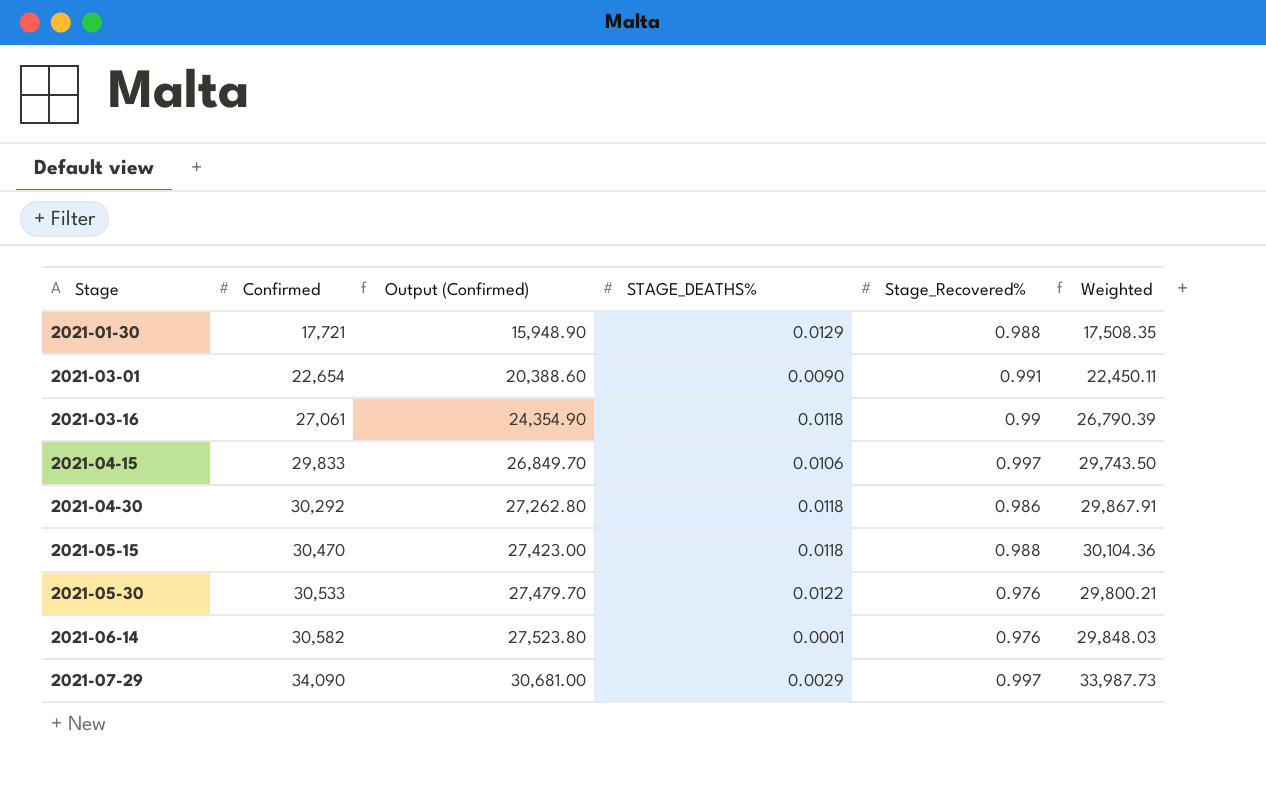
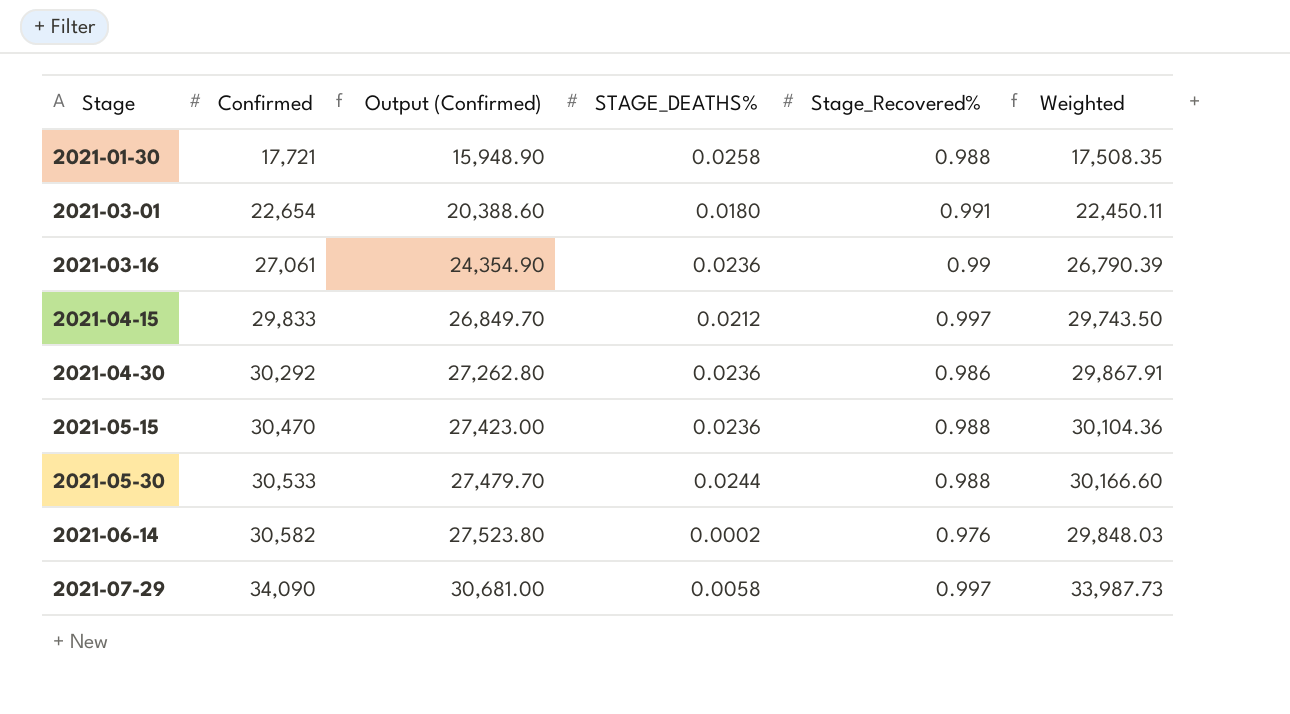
2021-01-30 | STAGE_DEATHS%: 0.0129 -> 0.0258
2021-03-01 | STAGE_DEATHS%: 0.0090 -> 0.0180
2021-03-16 | STAGE_DEATHS%: 0.0118 -> 0.0236
2021-04-15 | STAGE_DEATHS%: 0.0106 -> 0.0212
2021-04-30 | STAGE_DEATHS%: 0.0118 -> 0.0236
2021-05-15 | STAGE_DEATHS%: 0.0118 -> 0.0236
2021-05-30 | STAGE_DEATHS%: 0.0122 -> 0.0244
2021-05-30 | Stage_Recovered%: 0.976 -> 0.988
2021-05-30 | Weighted: 29,800.21 -> 30,166.60
2021-06-14 | STAGE_DEATHS%: 0.0001 -> 0.0002
2021-07-29 | STAGE_DEATHS%: 0.0029 -> 0.0058

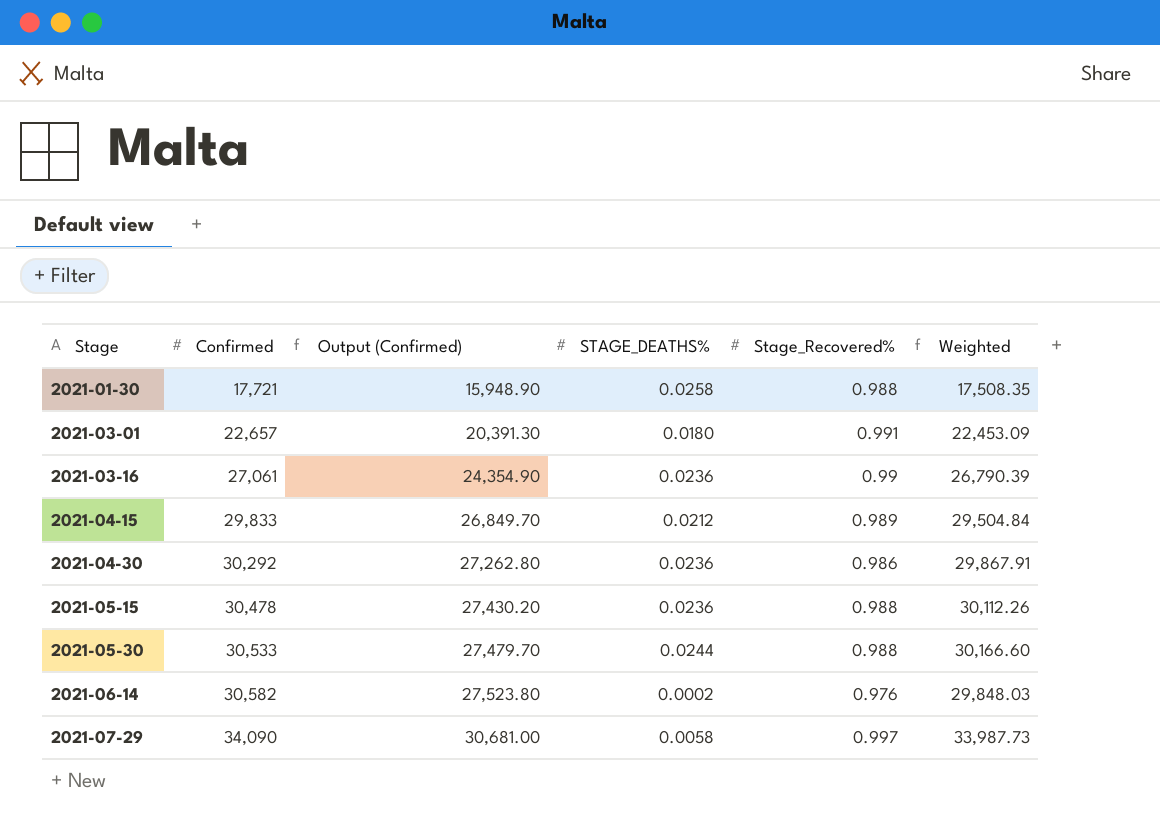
2021-03-01 | Confirmed: 22,654 -> 22,657
2021-03-01 | Output (Confirmed): 20,388.60 -> 20,391.30
2021-03-01 | Weighted: 22,450.11 -> 22,453.09
2021-04-15 | Stage_Recovered%: 0.997 -> 0.989
2021-04-15 | Weighted: 29,743.50 -> 29,504.84
2021-05-15 | Confirmed: 30,470 -> 30,478
2021-05-15 | Output (Confirmed): 27,423.00 -> 27,430.20
2021-05-15 | Weighted: 30,104.36 -> 30,112.26

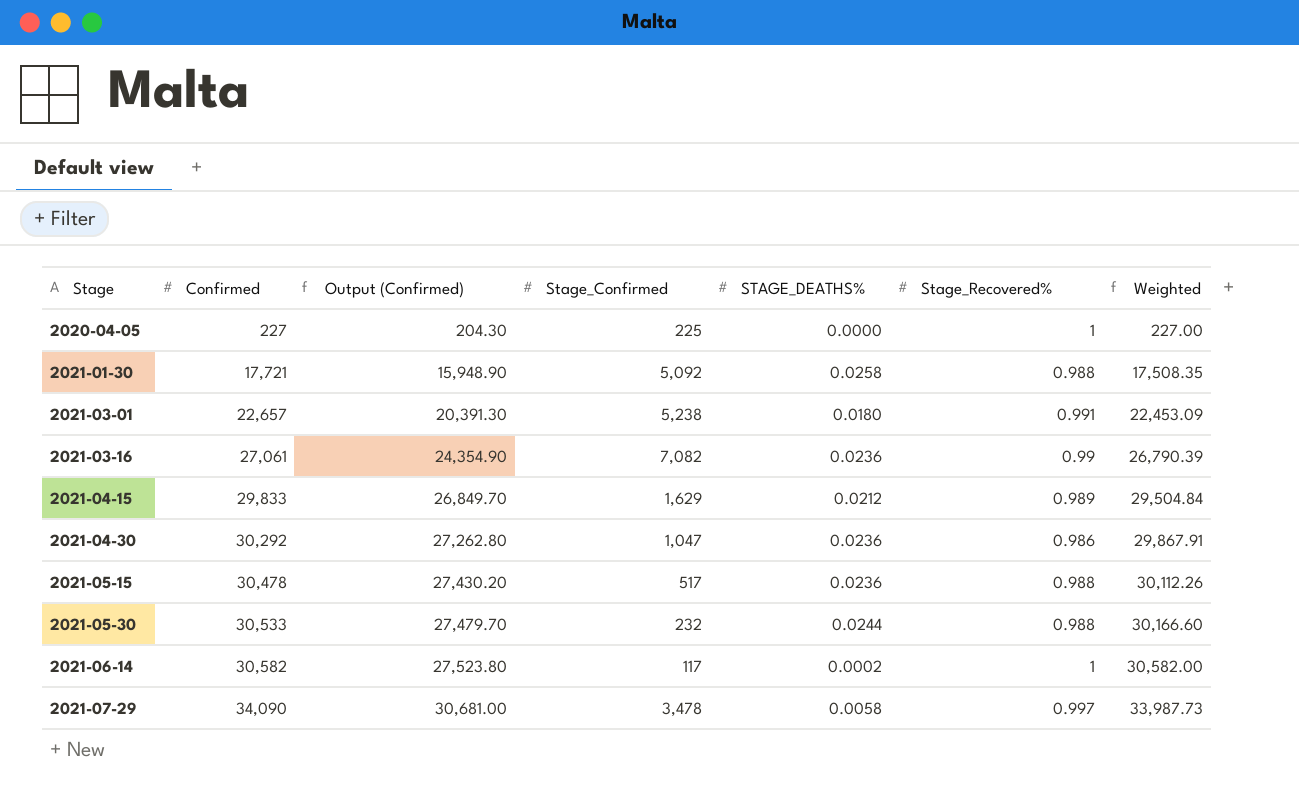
column Stage_Confirmed | position: none -> 4
row 2020-04-05: none -> 227 | 204.30 | 225 | 0.0000 | 1 | 227.00
2021-06-14 | Stage_Recovered%: 0.976 -> 1
2021-06-14 | Weighted: 29,848.03 -> 30,582.00

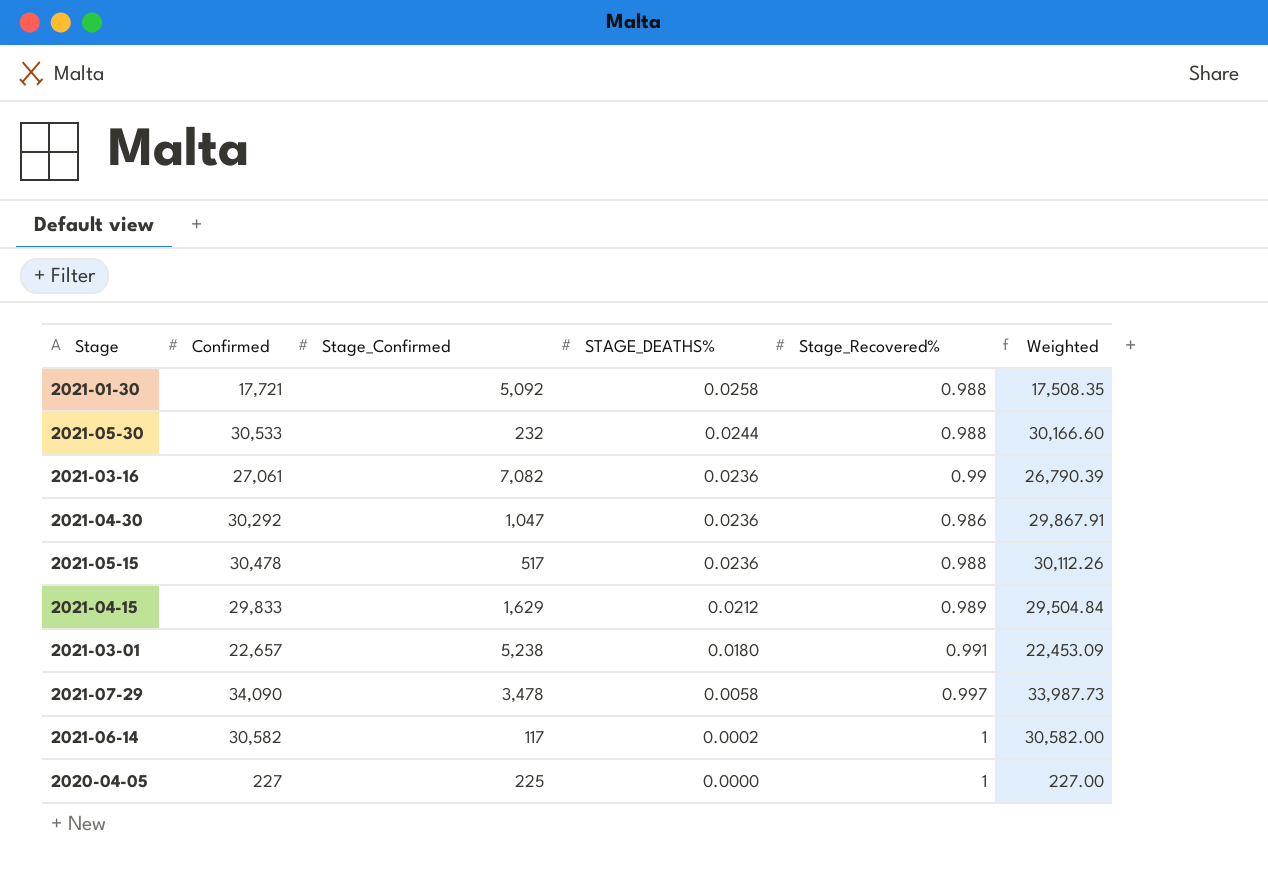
row order: Stage ascending -> STAGE_DEATHS% descending
column Output (Confirmed) | formula: [Confirmed] * 0.9 -> none

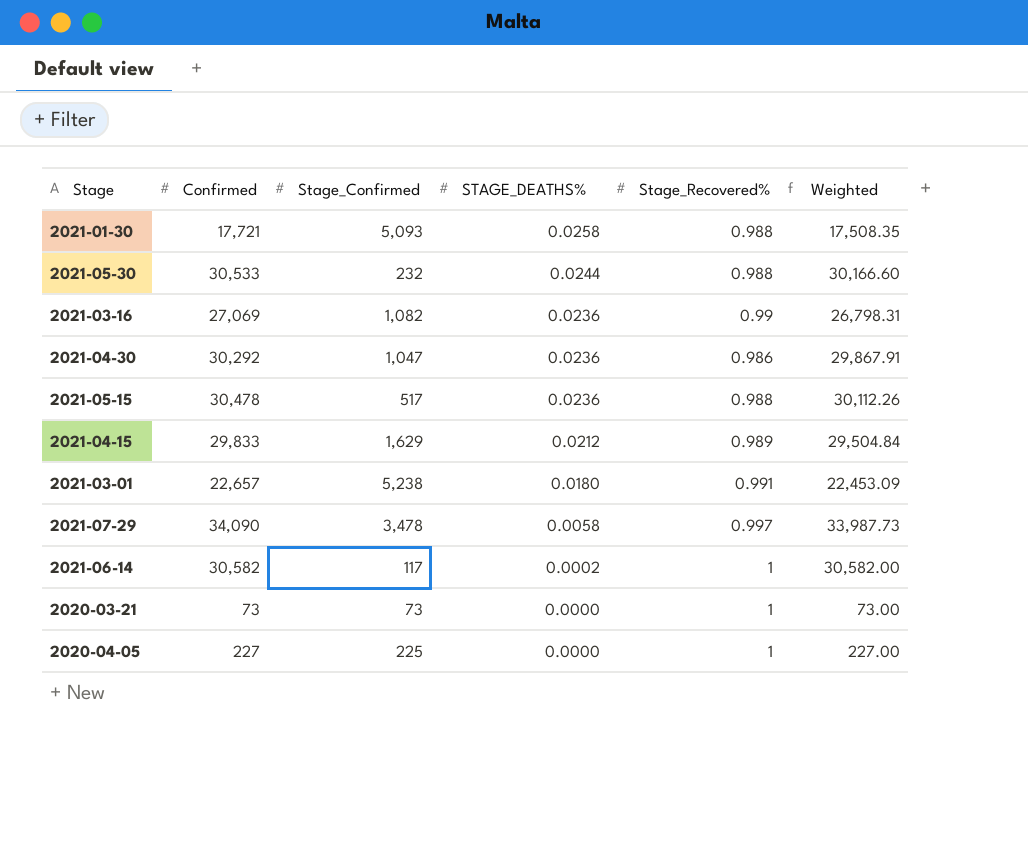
2021-01-30 | Stage_Confirmed: 5,092 -> 5,093
2021-03-16 | Confirmed: 27,061 -> 27,069
2021-03-16 | Stage_Confirmed: 7,082 -> 1,082
2021-03-16 | Weighted: 26,790.39 -> 26,798.31
row 2020-03-21: none -> 73 | 73 | 0.0000 | 1 | 73.00

